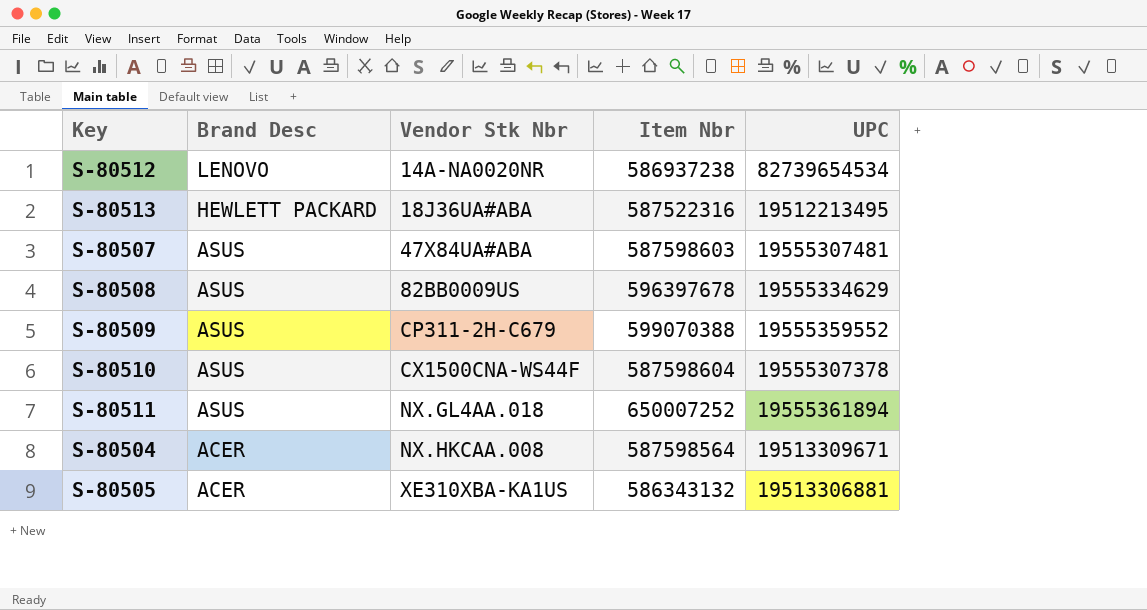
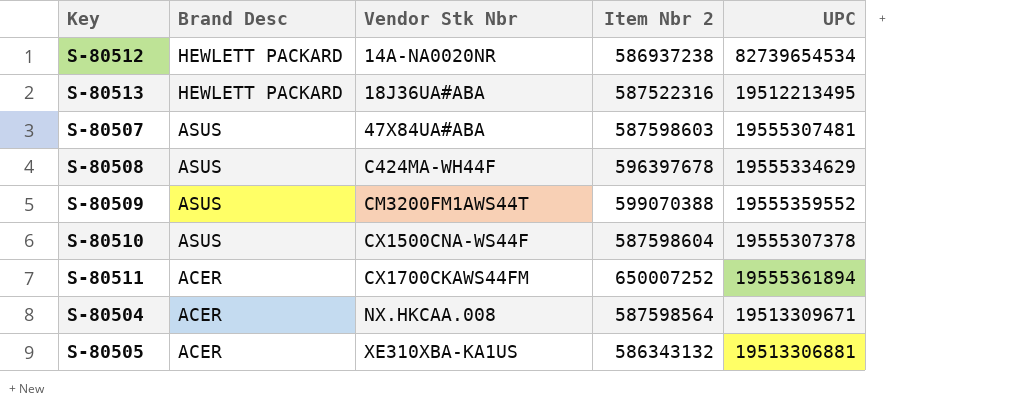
column name: Item Nbr -> Item Nbr 2
S-80512 | Brand Desc: LENOVO -> HEWLETT PACKARD
S-80508 | Vendor Stk Nbr: 82BB0009US -> C424MA-WH44F
S-80509 | Vendor Stk Nbr: CP311-2H-C679 -> CM3200FM1AWS44T
S-80511 | Brand Desc: ASUS -> ACER
S-80511 | Vendor Stk Nbr: NX.GL4AA.018 -> CX1700CKAWS44FM

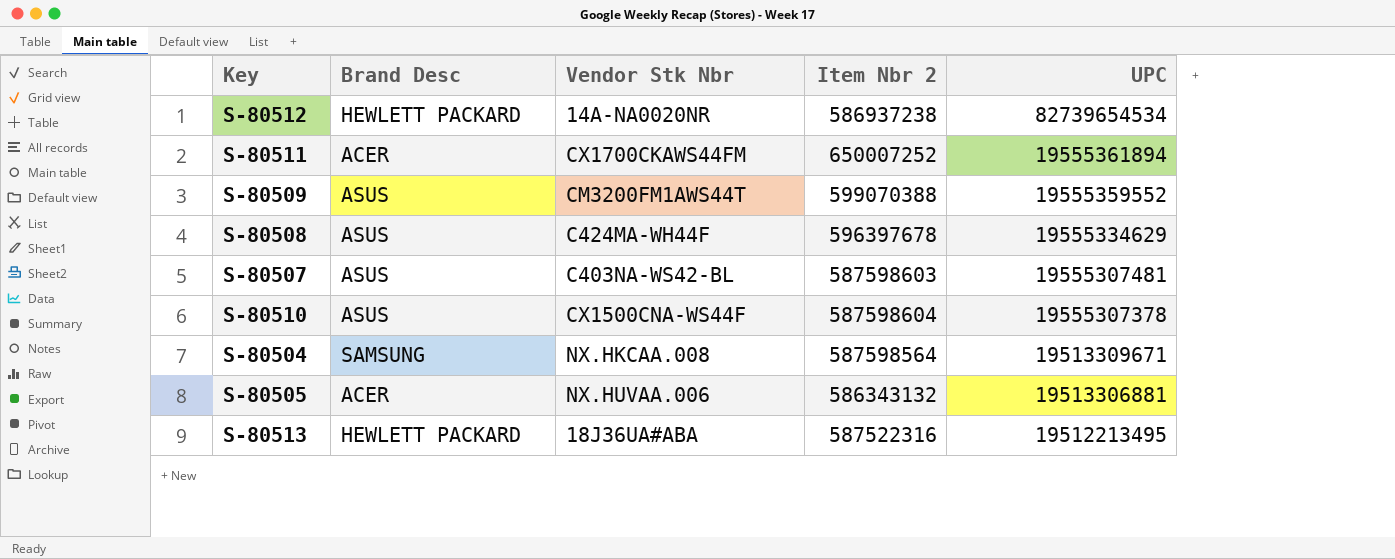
row order: Brand Desc descending -> UPC descending
S-80507 | Vendor Stk Nbr: 47X84UA#ABA -> C403NA-WS42-BL
S-80504 | Brand Desc: ACER -> SAMSUNG
S-80505 | Vendor Stk Nbr: XE310XBA-KA1US -> NX.HUVAA.006

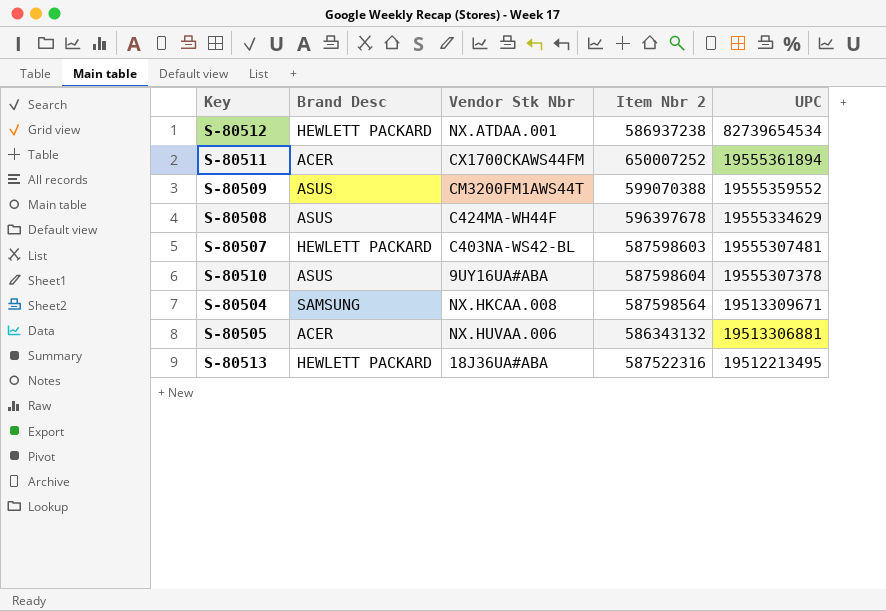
S-80512 | Vendor Stk Nbr: 14A-NA0020NR -> NX.ATDAA.001
S-80507 | Brand Desc: ASUS -> HEWLETT PACKARD
S-80510 | Vendor Stk Nbr: CX1500CNA-WS44F -> 9UY16UA#ABA

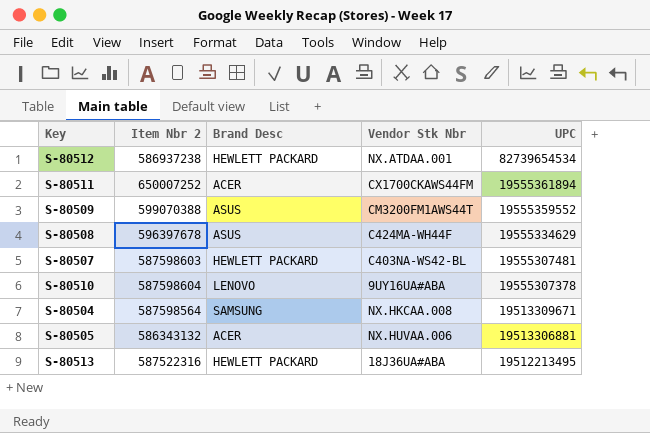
column Item Nbr 2 | position: 4 -> 2
S-80510 | Brand Desc: ASUS -> LENOVO

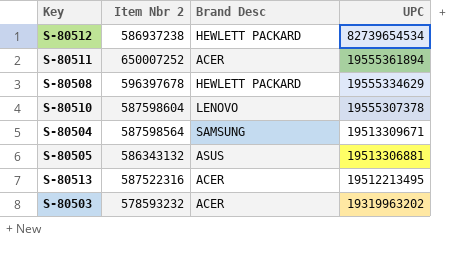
column Vendor Stk Nbr | position: 4 -> none
row S-80509: 599070388 | ASUS | CM3200FM1AWS44T | 19555359552 -> none
row S-80507: 587598603 | HEWLETT PACKARD | C403NA-WS42-BL | 19555307481 -> none
S-80508 | Brand Desc: ASUS -> HEWLETT PACKARD
S-80505 | Brand Desc: ACER -> ASUS
S-80513 | Brand Desc: HEWLETT PACKARD -> ACER
row S-80503: none -> 578593232 | ACER | 19319963202

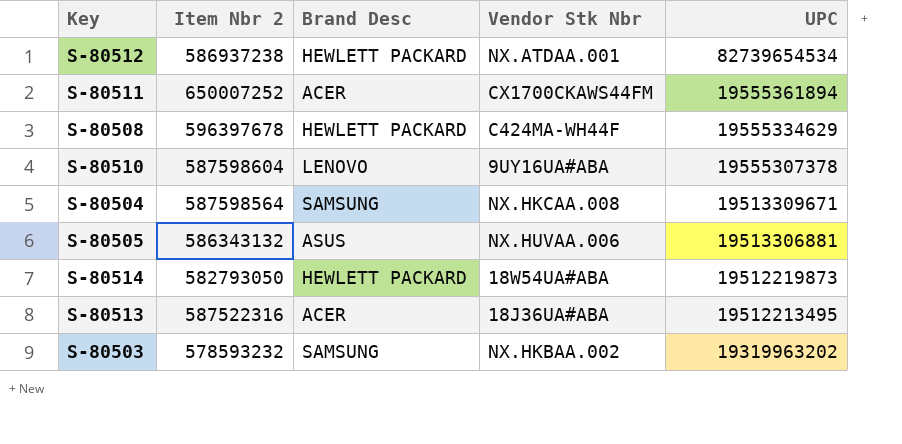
column Vendor Stk Nbr | position: none -> 4
row S-80514: none -> 582793050 | HEWLETT PACKARD | 18W54UA#ABA | 19512219873
S-80503 | Brand Desc: ACER -> SAMSUNG

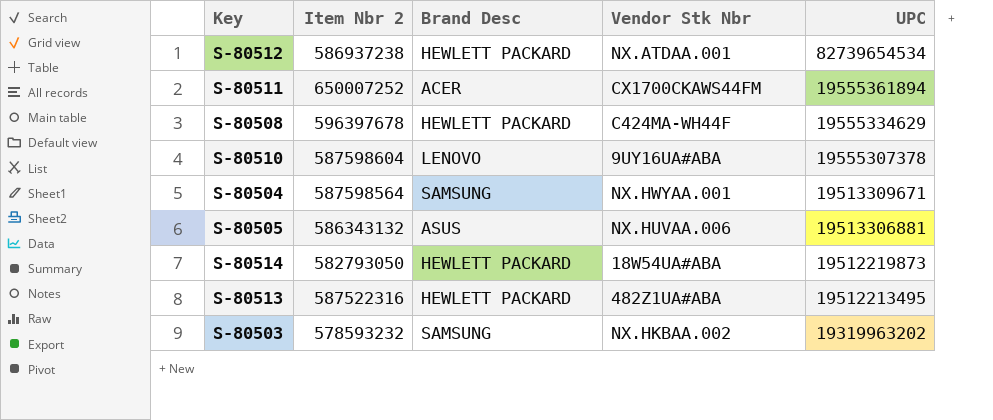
S-80504 | Vendor Stk Nbr: NX.HKCAA.008 -> NX.HWYAA.001
S-80513 | Brand Desc: ACER -> HEWLETT PACKARD
S-80513 | Vendor Stk Nbr: 18J36UA#ABA -> 482Z1UA#ABA

